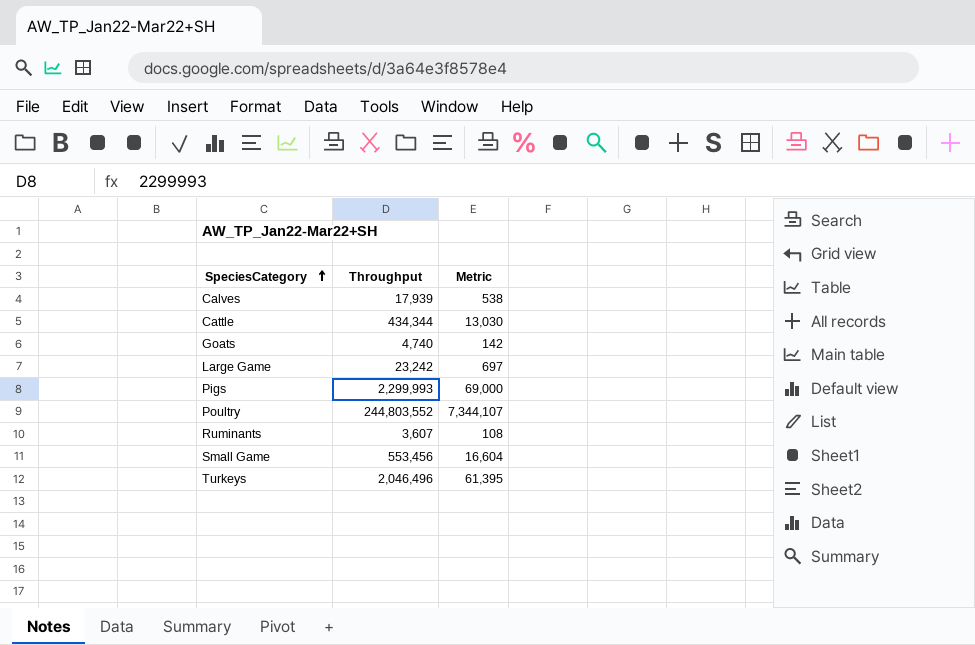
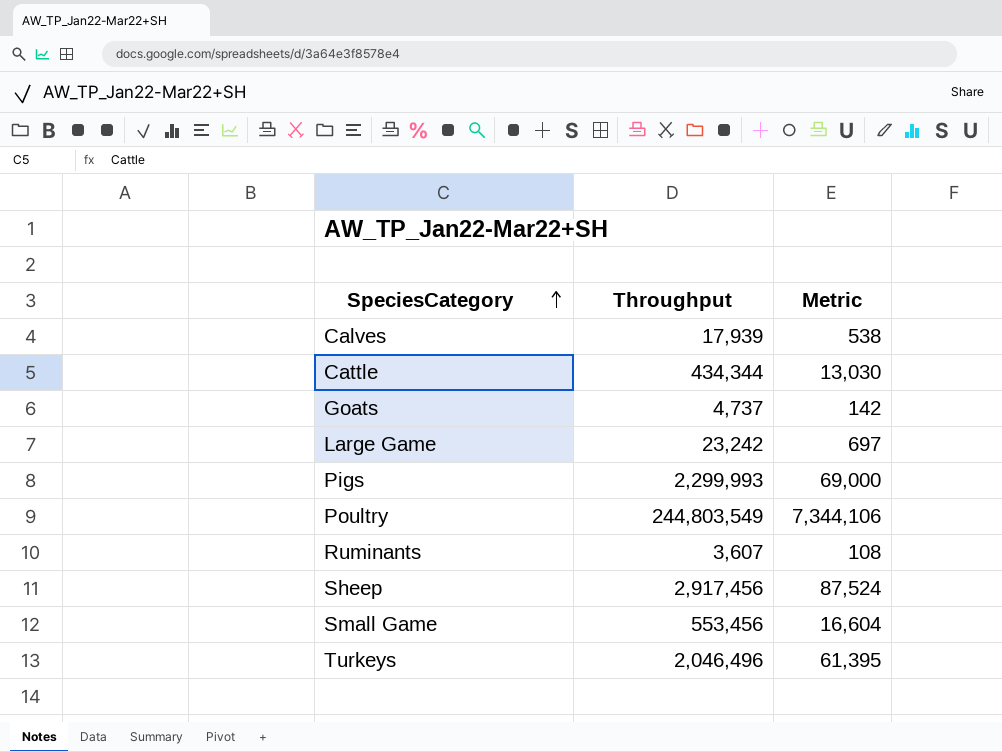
Goats | Throughput: 4,740 -> 4,737
Poultry | Throughput: 244,803,552 -> 244,803,549
Poultry | Metric: 7,344,107 -> 7,344,106
row Sheep: none -> 2,917,456 | 87,524

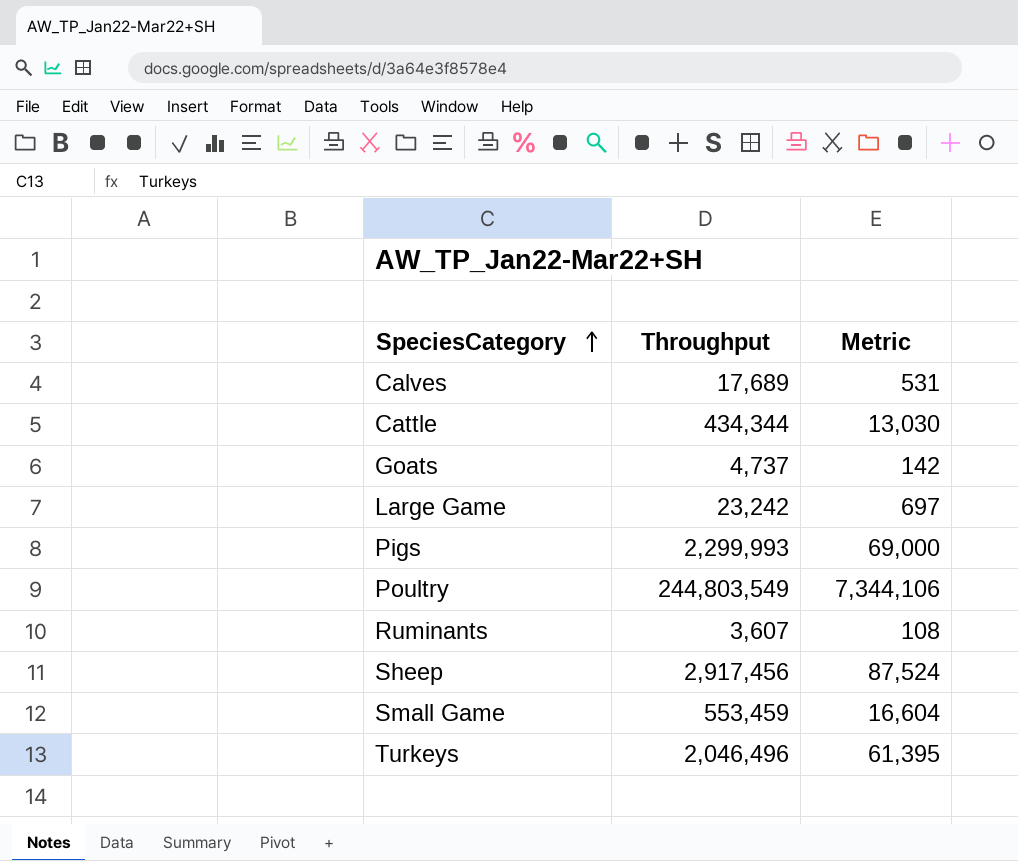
Calves | Throughput: 17,939 -> 17,689
Calves | Metric: 538 -> 531
Small Game | Throughput: 553,456 -> 553,459

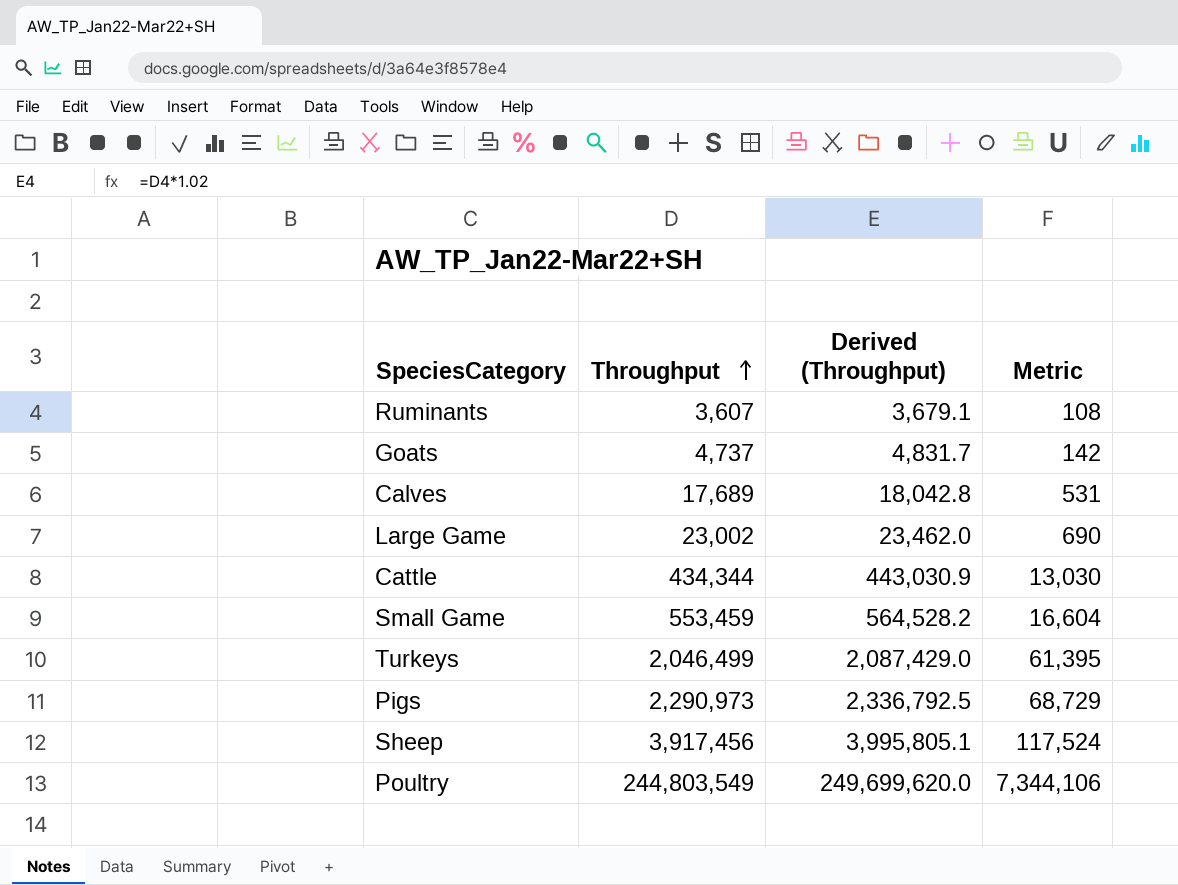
row order: SpeciesCategory ascending -> Throughput ascending
column Derived (Throughput) | formula: none -> [Throughput] * 1.02
Large Game | Throughput: 23,242 -> 23,002
Large Game | Metric: 697 -> 690
Turkeys | Throughput: 2,046,496 -> 2,046,499
Pigs | Throughput: 2,299,993 -> 2,290,973
Pigs | Metric: 69,000 -> 68,729
Sheep | Throughput: 2,917,456 -> 3,917,456
Sheep | Metric: 87,524 -> 117,524

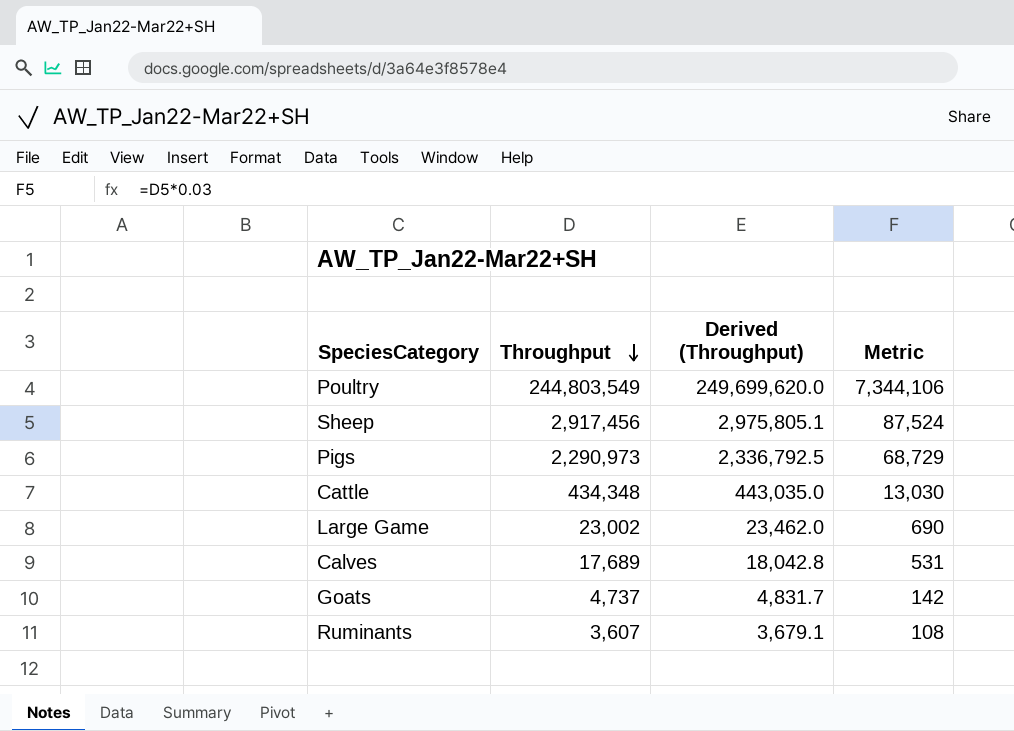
row order: Throughput ascending -> Throughput descending
row Small Game: 553,459 | 564,528.2 | 16,604 -> none
row Turkeys: 2,046,499 | 2,087,429.0 | 61,395 -> none
Sheep | Throughput: 3,917,456 -> 2,917,456
Sheep | Derived (Throughput): 3,995,805.1 -> 2,975,805.1
Sheep | Metric: 117,524 -> 87,524
Cattle | Throughput: 434,344 -> 434,348
Cattle | Derived (Throughput): 443,030.9 -> 443,035.0

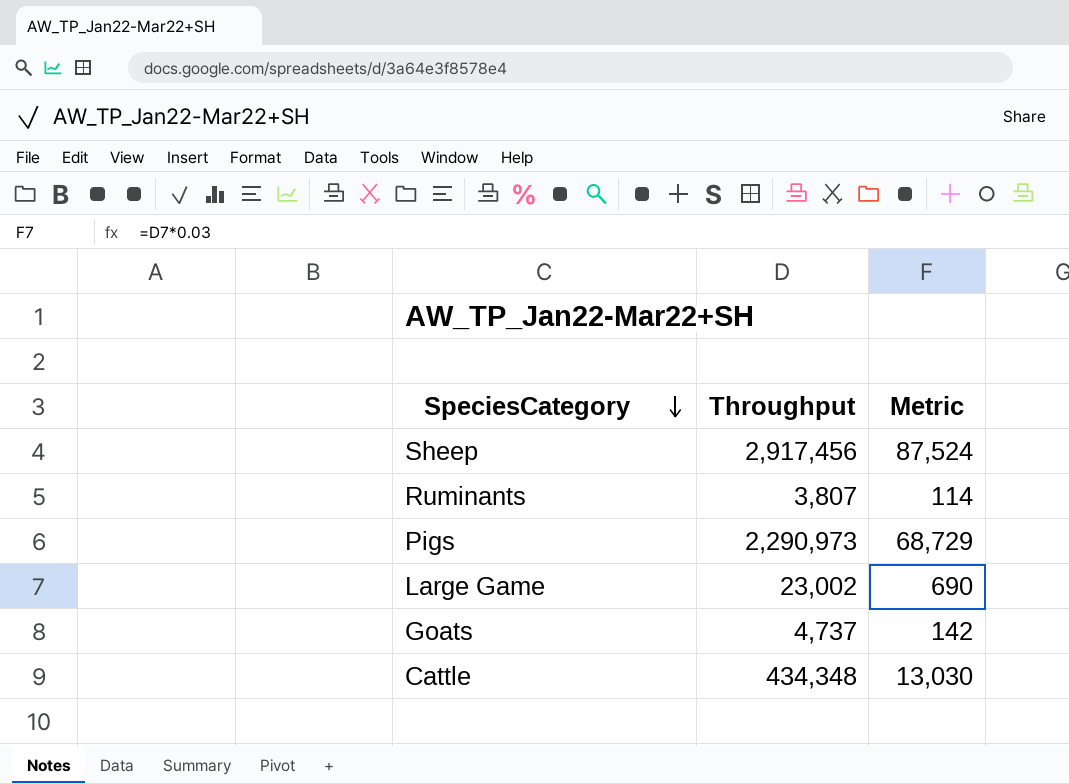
row order: Throughput descending -> SpeciesCategory descending
column Derived (Throughput) | formula: [Throughput] * 1.02 -> none
row Poultry: 244,803,549 | 249,699,620.0 | 7,344,106 -> none
row Calves: 17,689 | 18,042.8 | 531 -> none
Ruminants | Throughput: 3,607 -> 3,807
Ruminants | Metric: 108 -> 114

